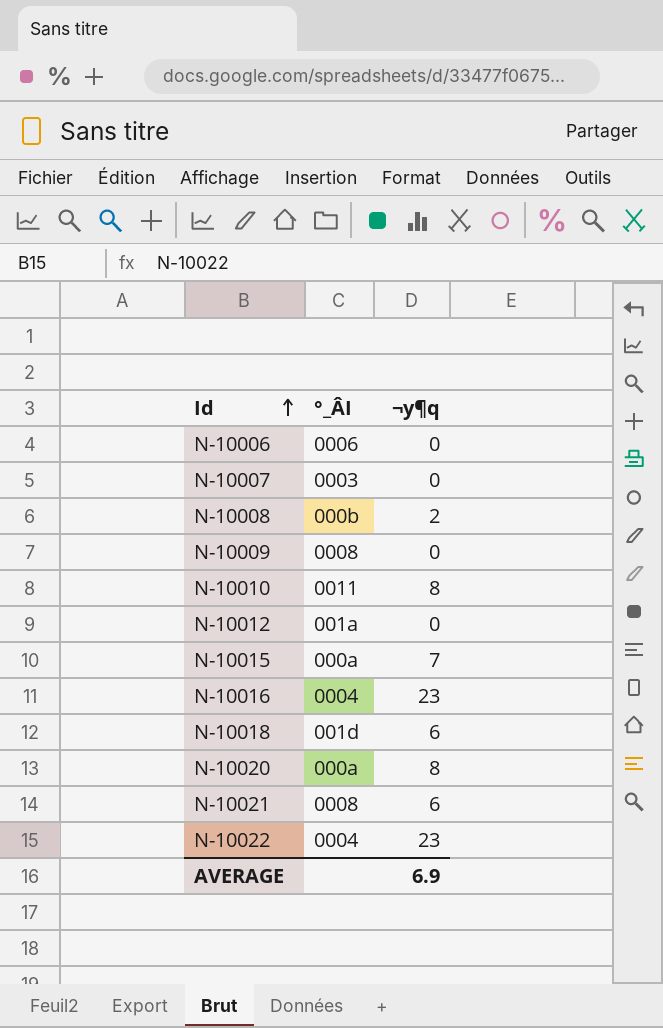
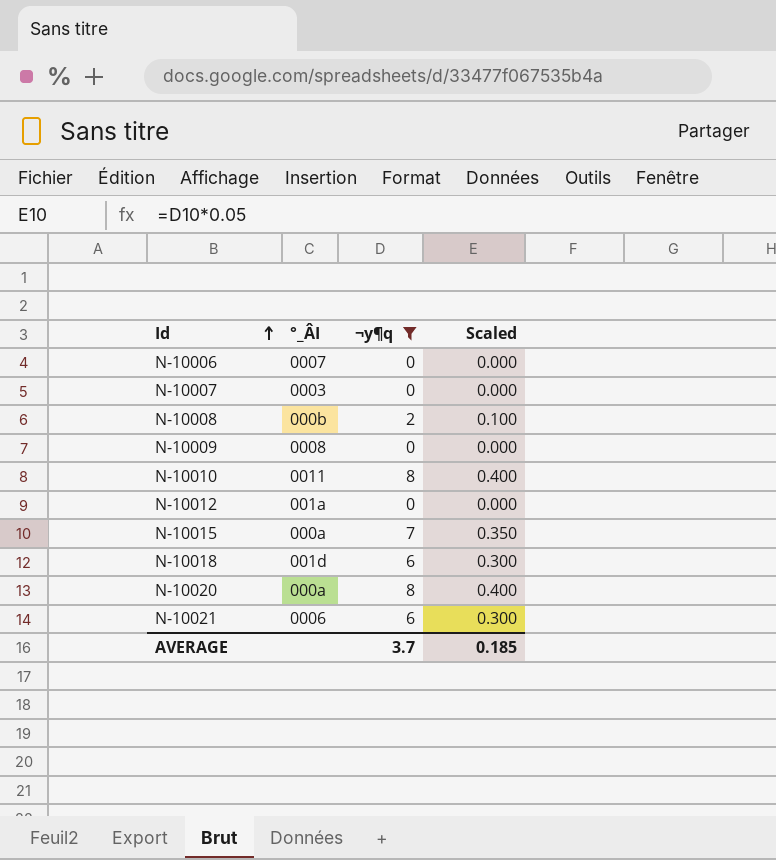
filter: none -> ¬y¶q != 23
column Scaled | formula: none -> [¬y¶q] * 0.05
N-10006 | °_ÂI: 0006 -> 0007
N-10021 | °_ÂI: 0008 -> 0006
AVERAGE | ¬y¶q: 6.9 -> 3.7

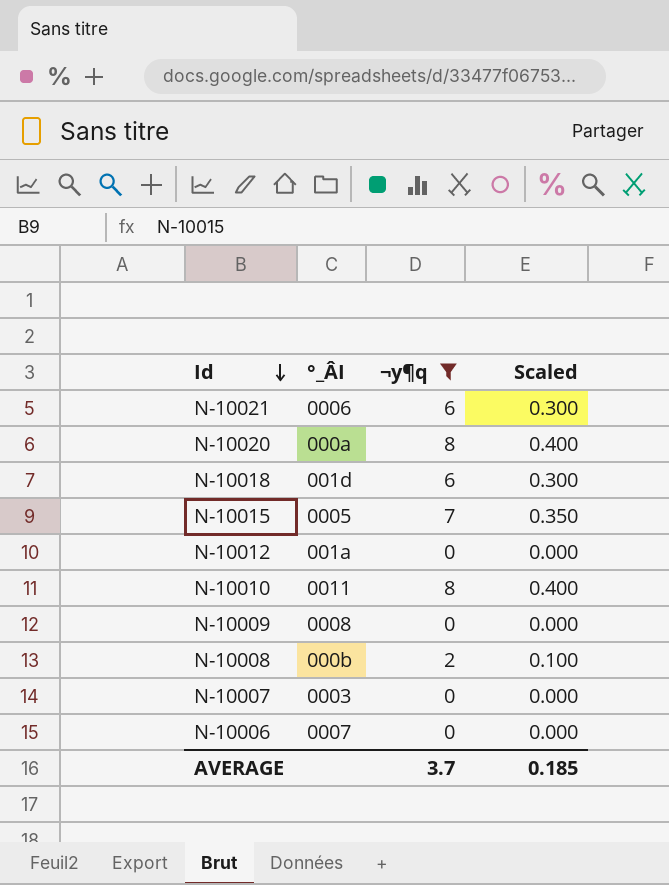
row order: Id ascending -> Id descending
N-10015 | °_ÂI: 000a -> 0005

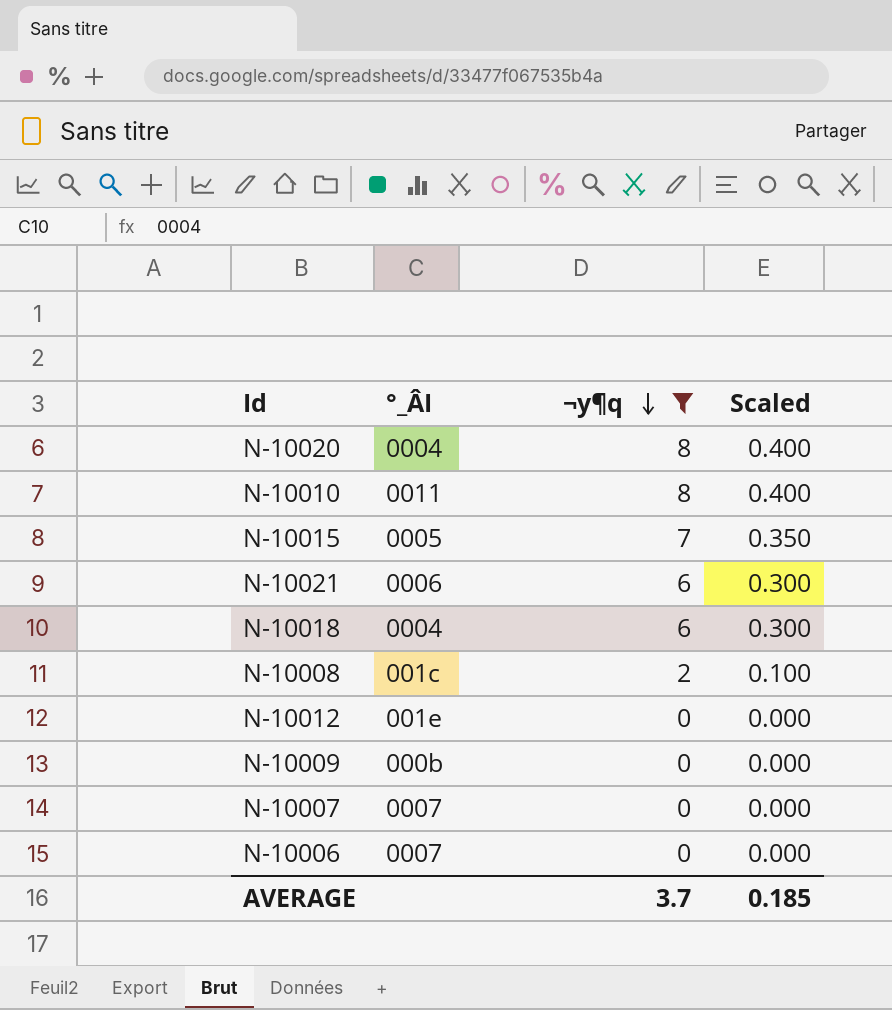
row order: Id descending -> ¬y¶q descending
N-10020 | °_ÂI: 000a -> 0004
N-10018 | °_ÂI: 001d -> 0004
N-10008 | °_ÂI: 000b -> 001c
N-10012 | °_ÂI: 001a -> 001e
N-10009 | °_ÂI: 0008 -> 000b
N-10007 | °_ÂI: 0003 -> 0007

